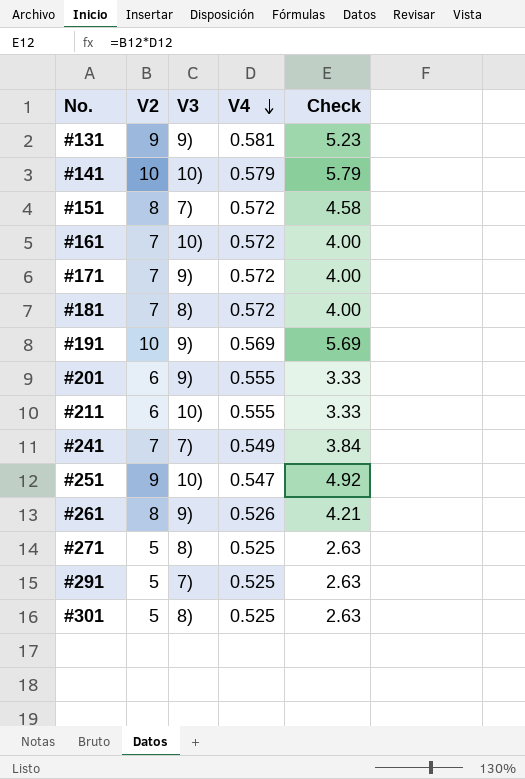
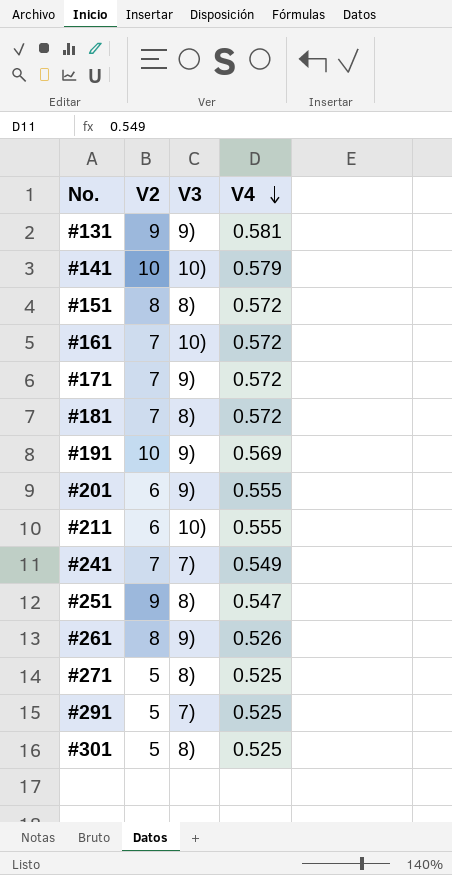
column Check | formula: [V2] * [V4] -> none
#151 | V3: 7) -> 8)
#251 | V3: 10) -> 8)

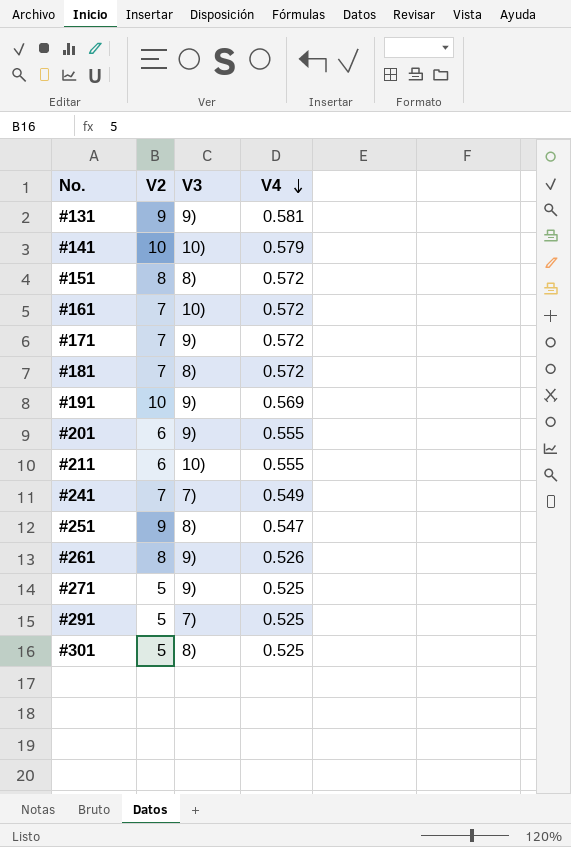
#271 | V3: 8) -> 9)

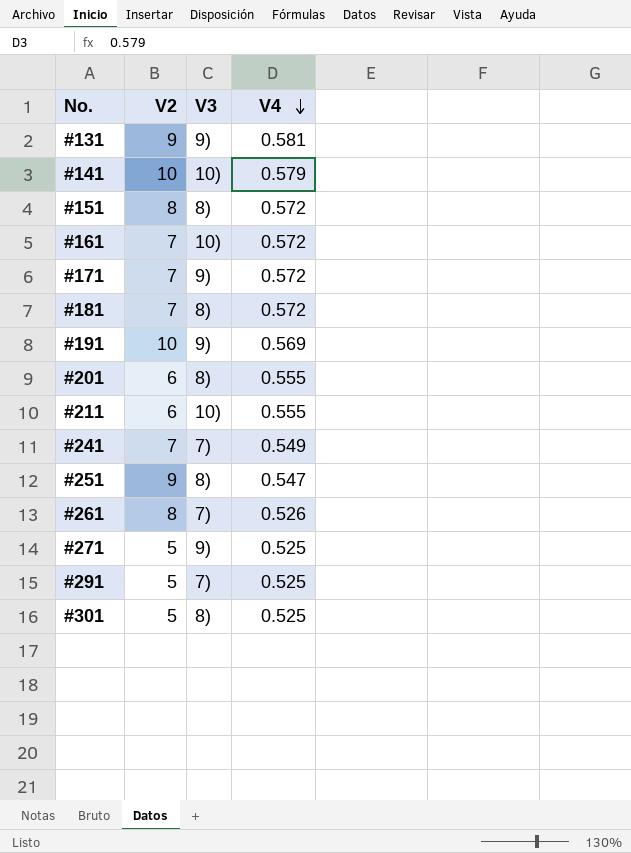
#201 | V3: 9) -> 8)
#261 | V3: 9) -> 7)

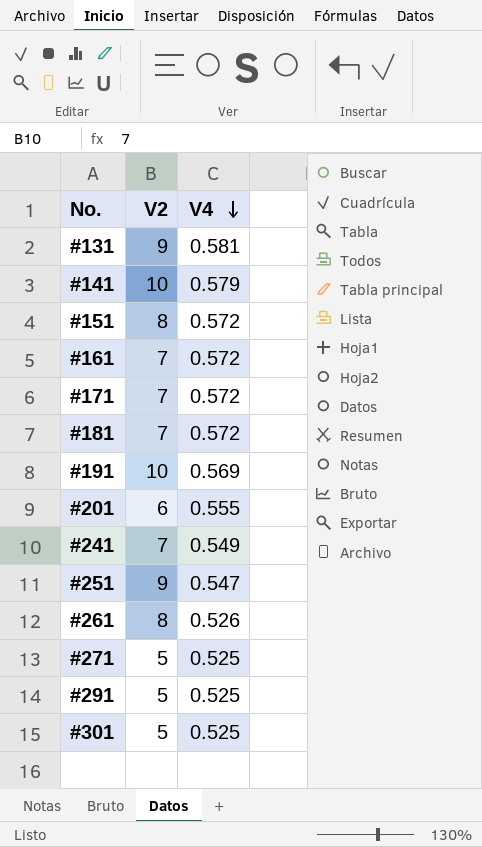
column V3 | position: 3 -> none
row #211: 6 | 10) | 0.555 -> none

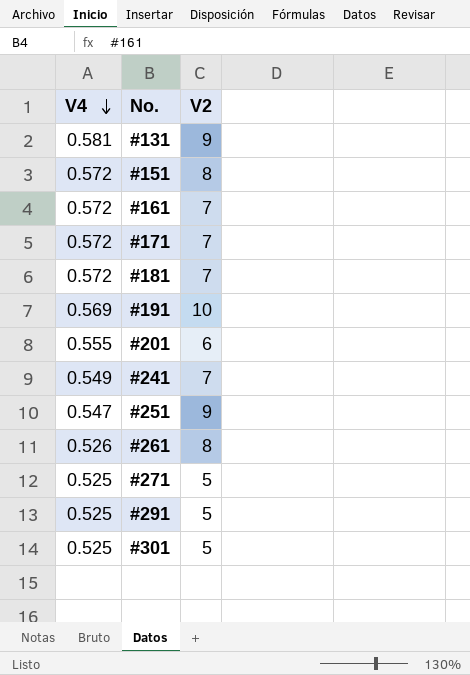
column V4 | position: 3 -> 1
row #141: 10 | 0.579 -> none

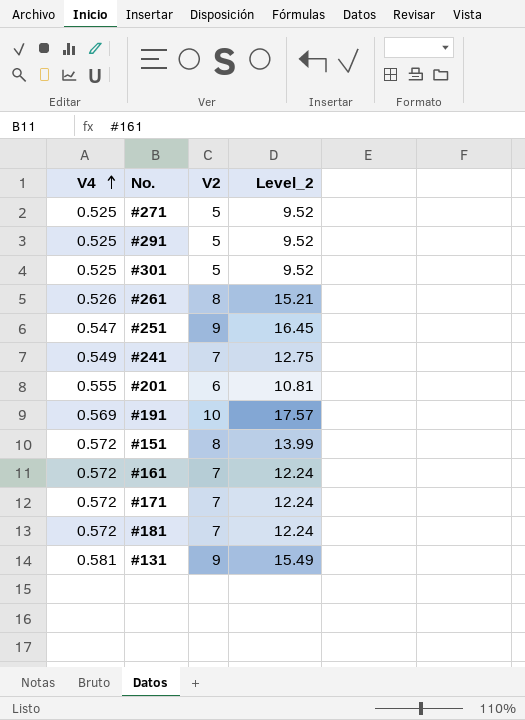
row order: V4 descending -> V4 ascending
column Level_2 | formula: none -> [V2] / [V4]

